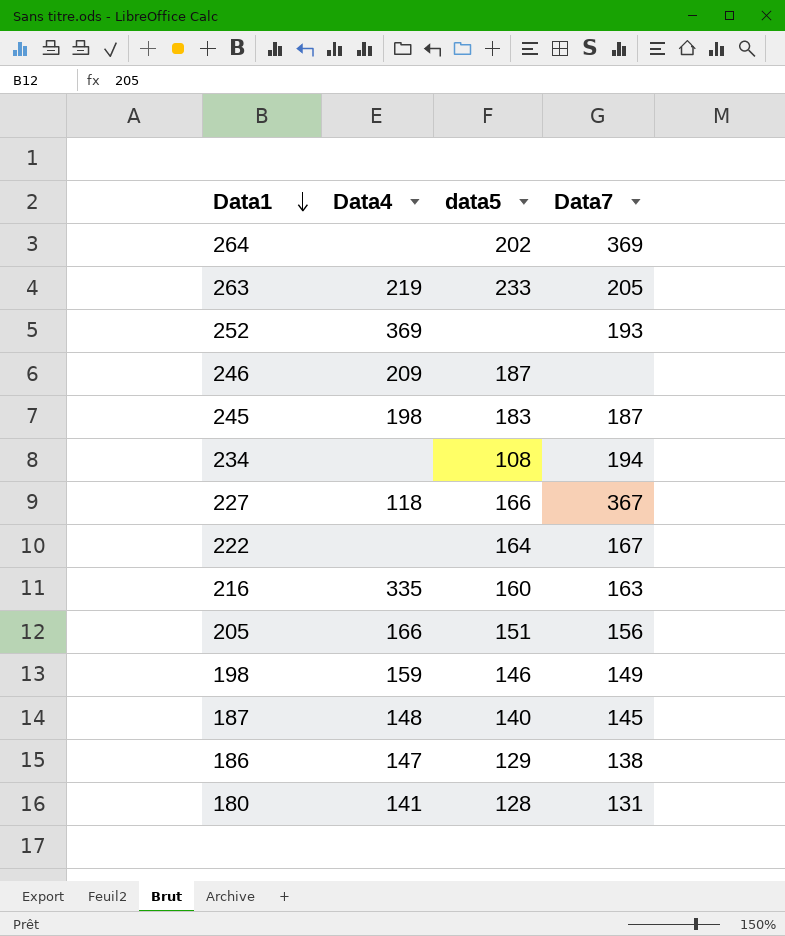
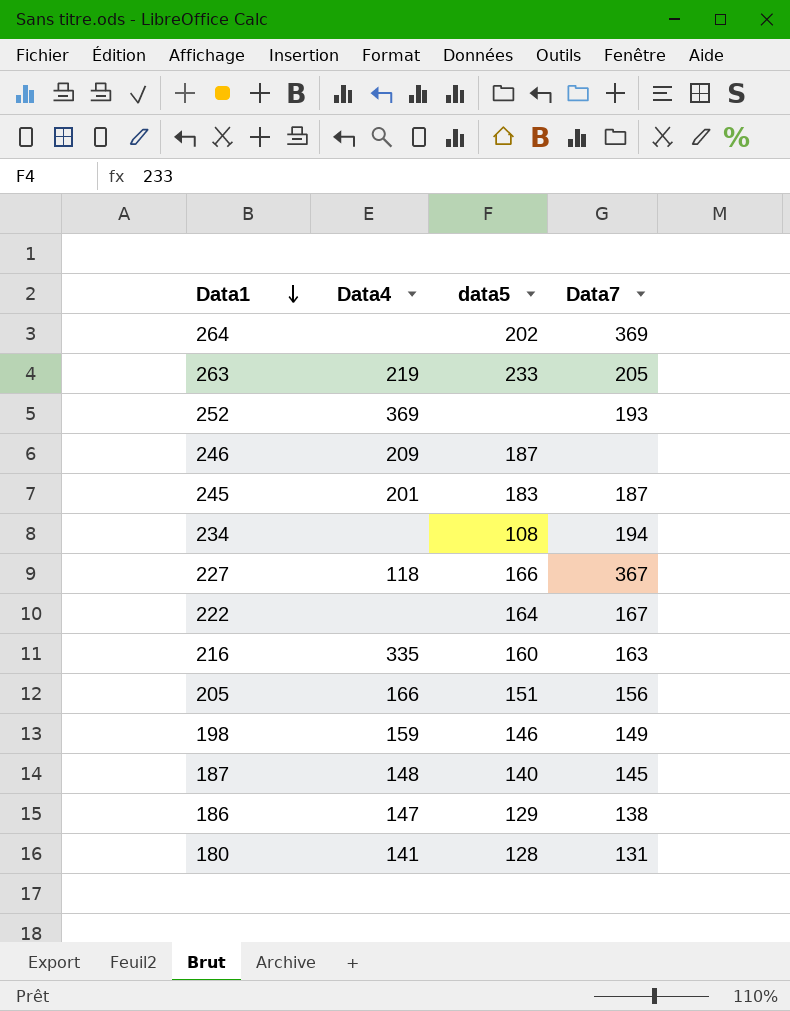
245 | Data4: 198 -> 201

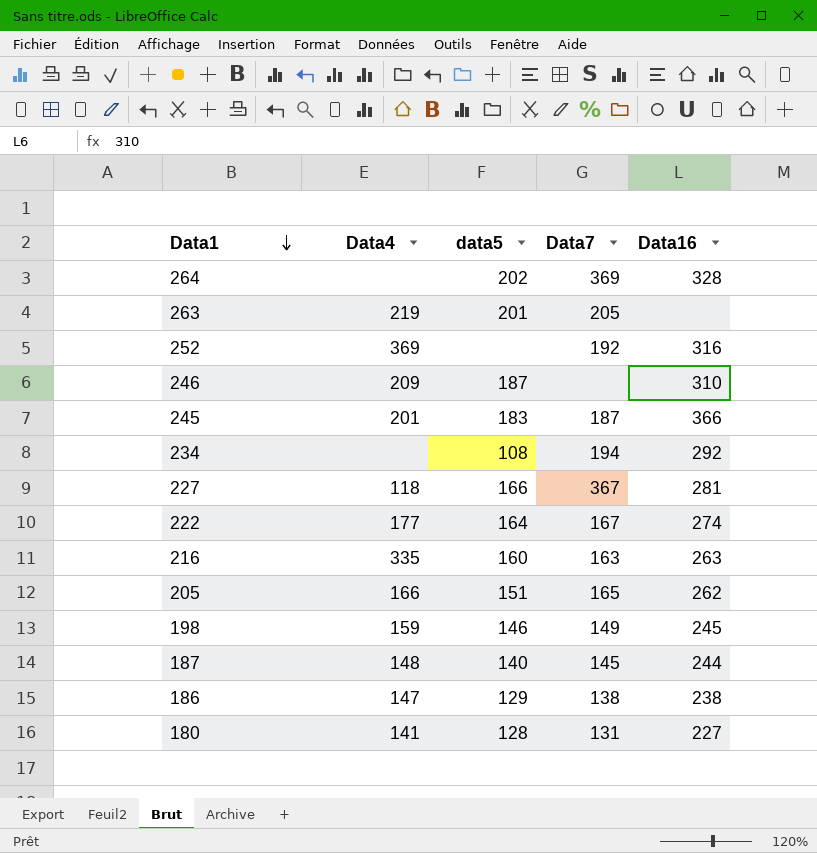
column Data16 | position: none -> 5
263 | data5: 233 -> 201
252 | Data7: 193 -> 192
222 | Data4: none -> 177
205 | Data7: 156 -> 165

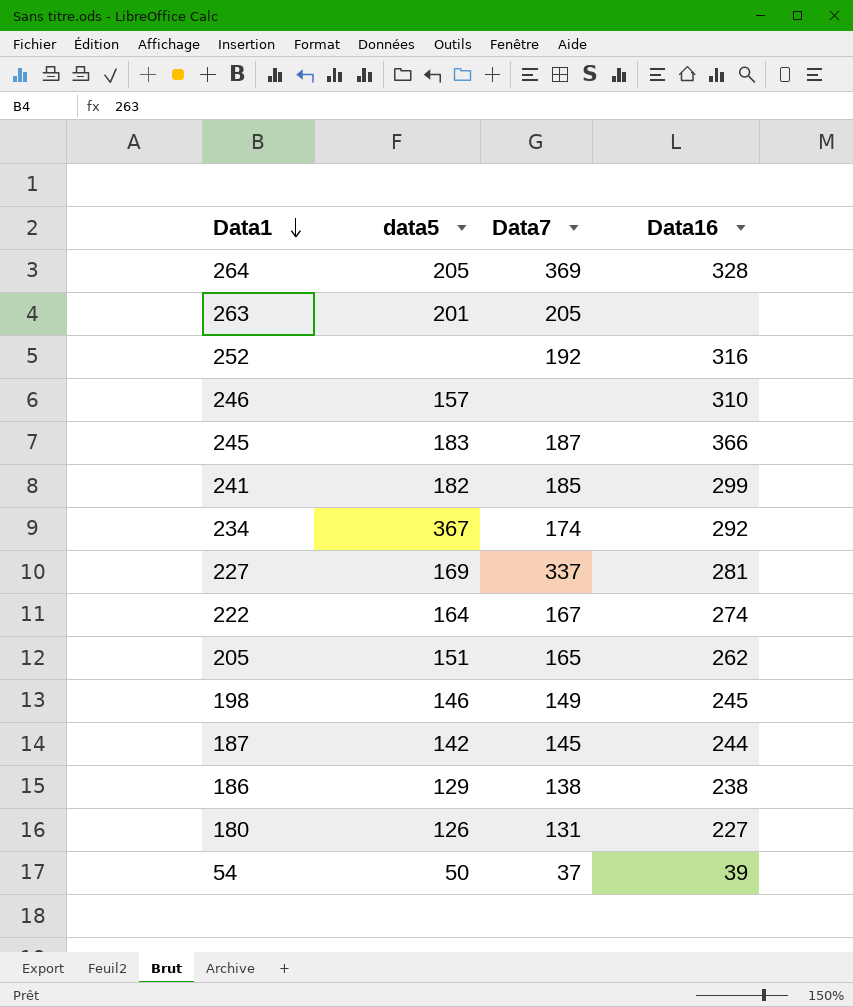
column Data4 | position: 2 -> none
row 216: 335 | 160 | 163 | 263 -> none
264 | data5: 202 -> 205
246 | data5: 187 -> 157
row 241: none -> 182 | 185 | 299
234 | data5: 108 -> 367
234 | Data7: 194 -> 174
227 | data5: 166 -> 169
227 | Data7: 367 -> 337
187 | data5: 140 -> 142
180 | data5: 128 -> 126
row 54: none -> 50 | 37 | 39

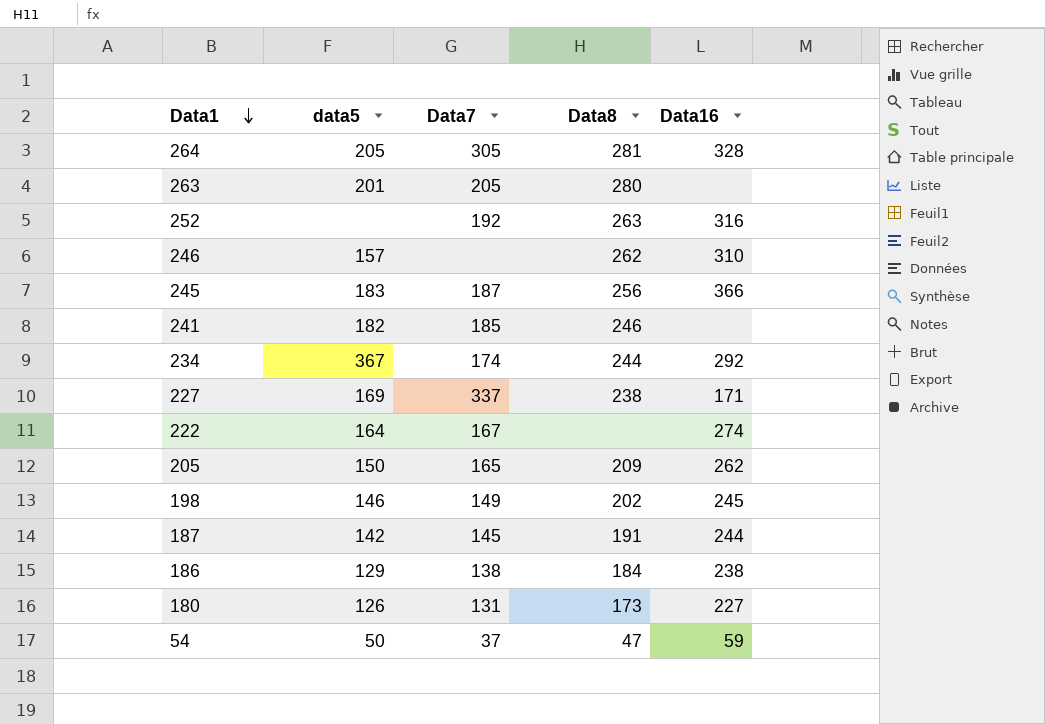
column Data8 | position: none -> 4
264 | Data7: 369 -> 305
241 | Data16: 299 -> none
227 | Data16: 281 -> 171
205 | data5: 151 -> 150
54 | Data16: 39 -> 59

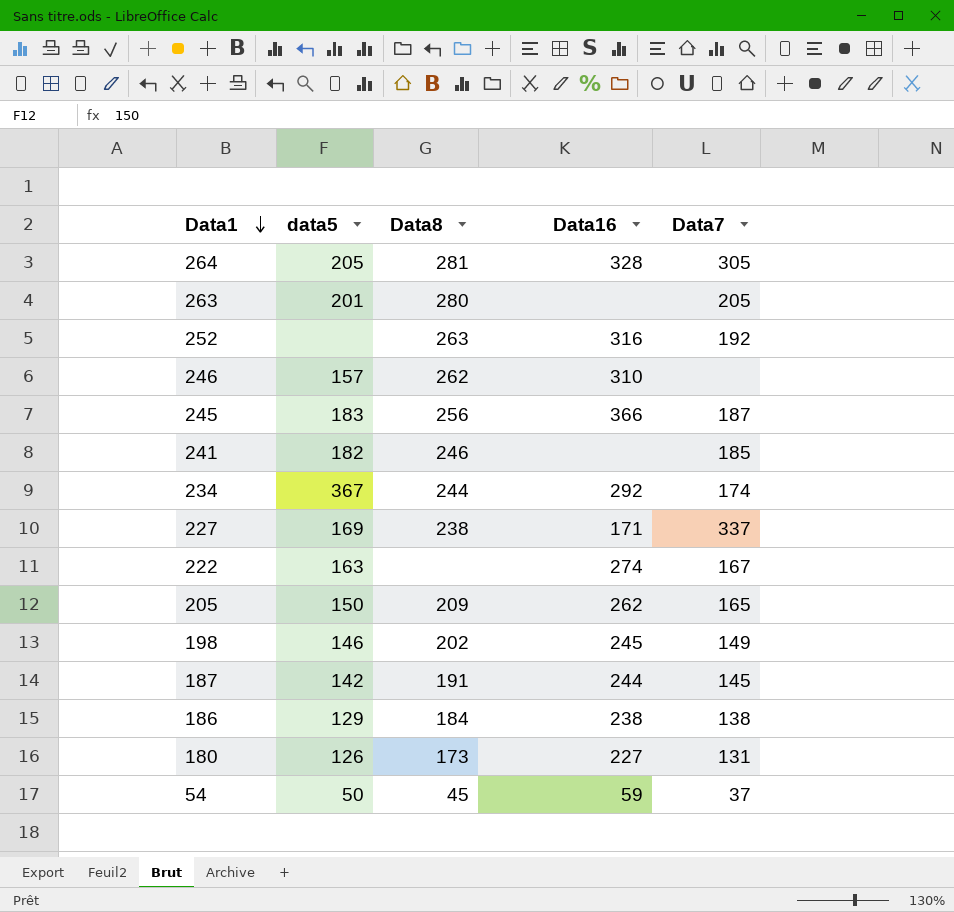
column Data7 | position: 3 -> 5
222 | data5: 164 -> 163
54 | Data8: 47 -> 45

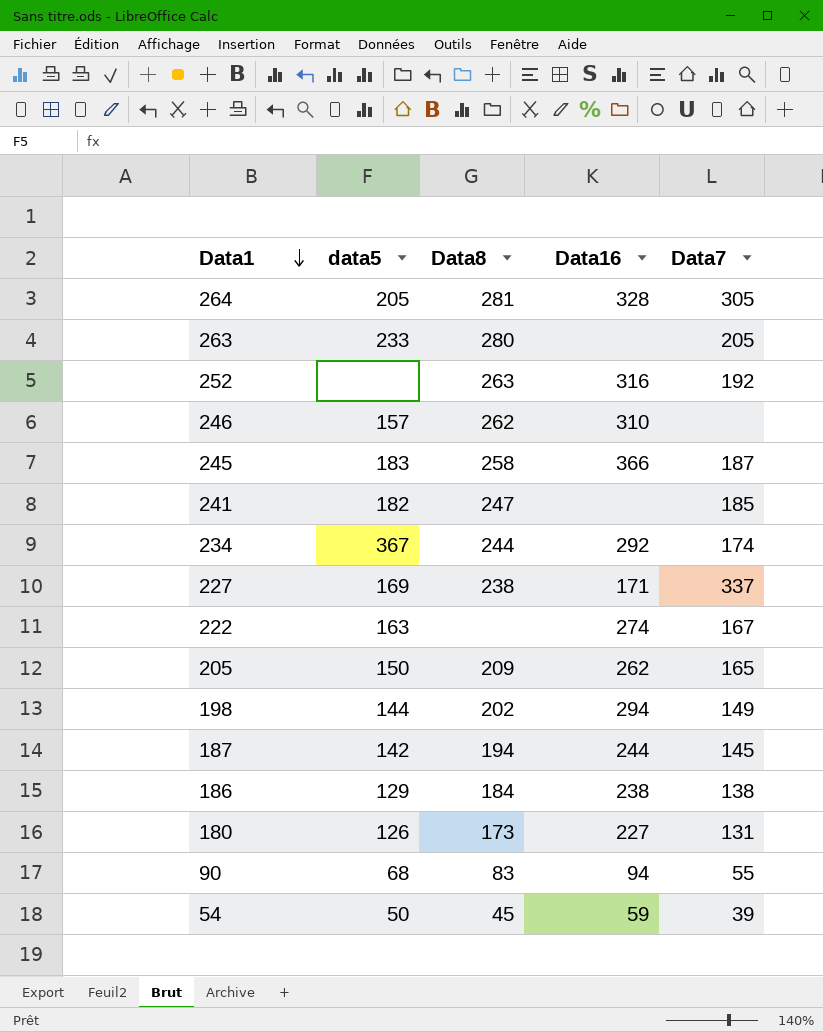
263 | data5: 201 -> 233
245 | Data8: 256 -> 258
241 | Data8: 246 -> 247
198 | data5: 146 -> 144
198 | Data16: 245 -> 294
187 | Data8: 191 -> 194
row 90: none -> 68 | 83 | 94 | 55
54 | Data7: 37 -> 39

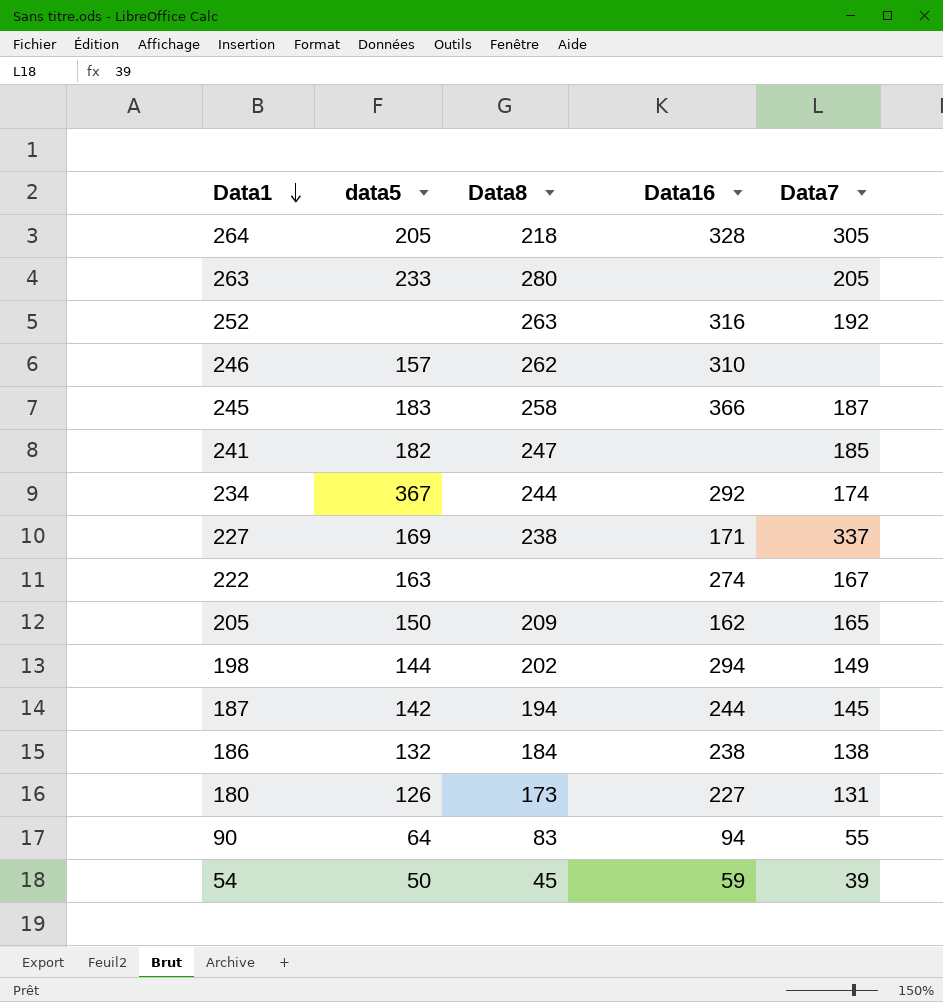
264 | Data8: 281 -> 218
205 | Data16: 262 -> 162
186 | data5: 129 -> 132
90 | data5: 68 -> 64

